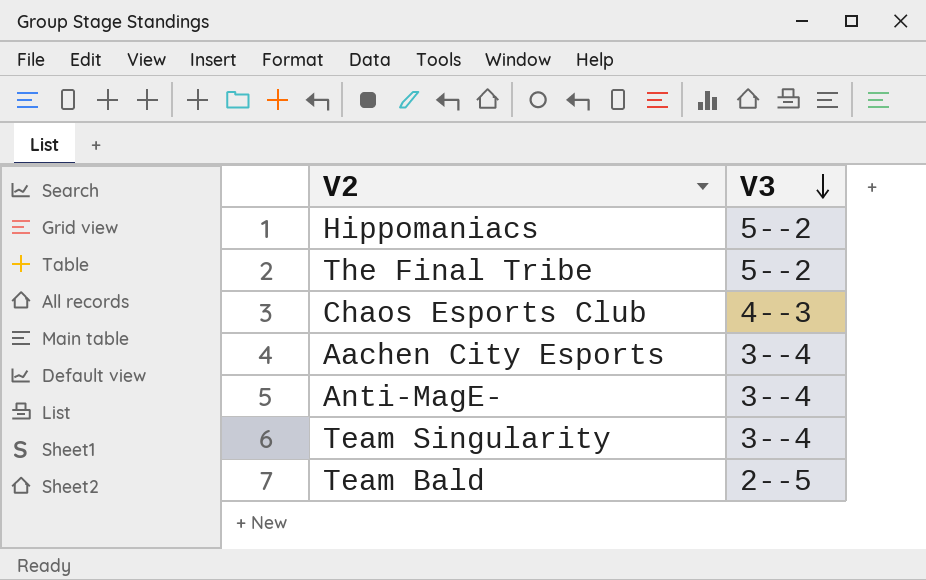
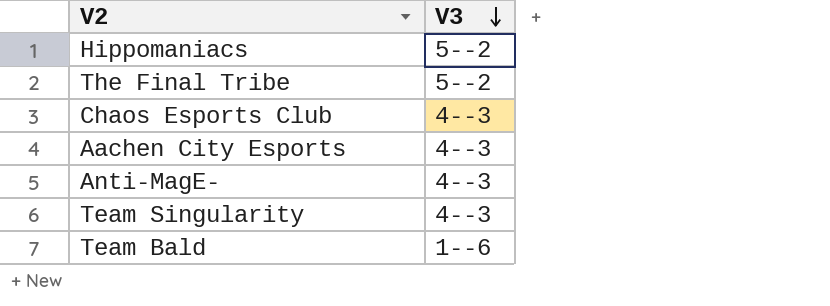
Aachen City Esports | V3: 3--4 -> 4--3
Anti-MagE- | V3: 3--4 -> 4--3
Team Singularity | V3: 3--4 -> 4--3
Team Bald | V3: 2--5 -> 1--6

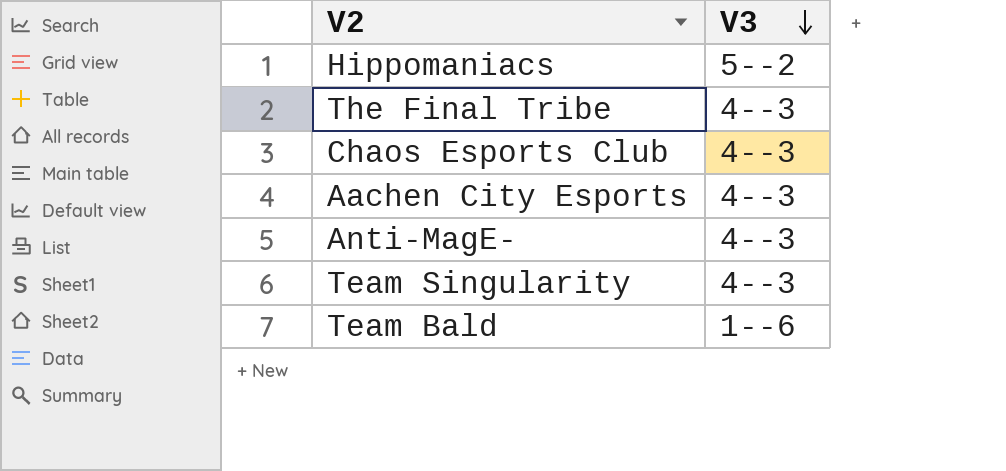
The Final Tribe | V3: 5--2 -> 4--3

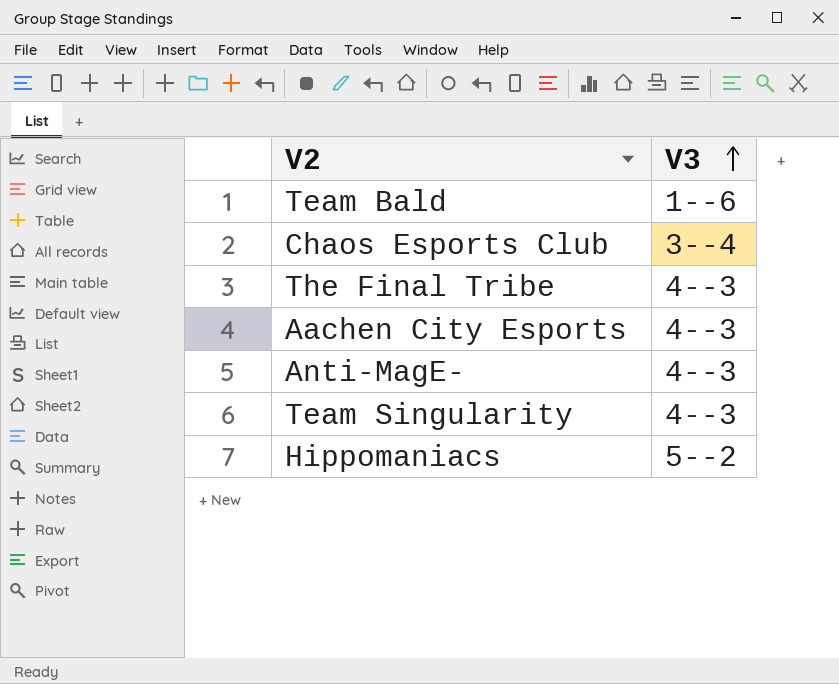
row order: V3 descending -> V3 ascending
Chaos Esports Club | V3: 4--3 -> 3--4

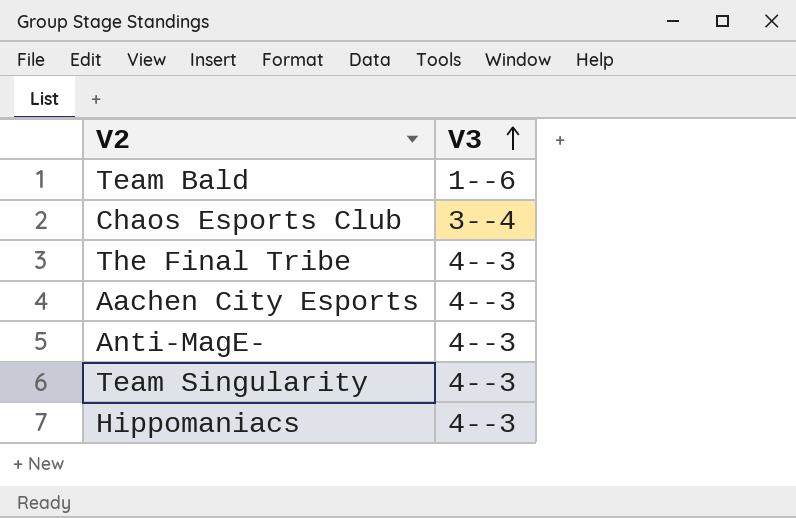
Hippomaniacs | V3: 5--2 -> 4--3

